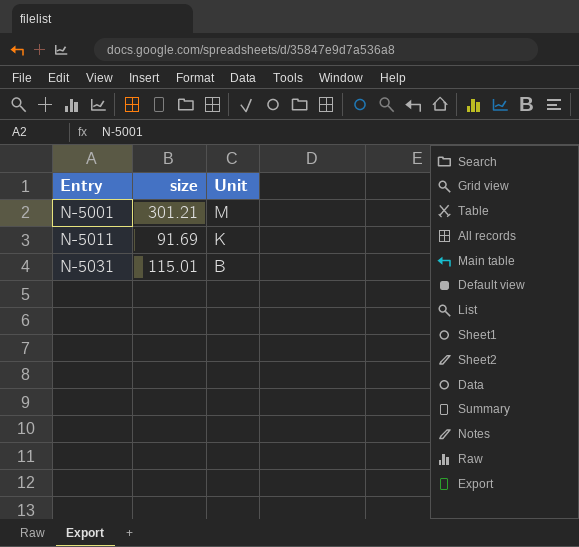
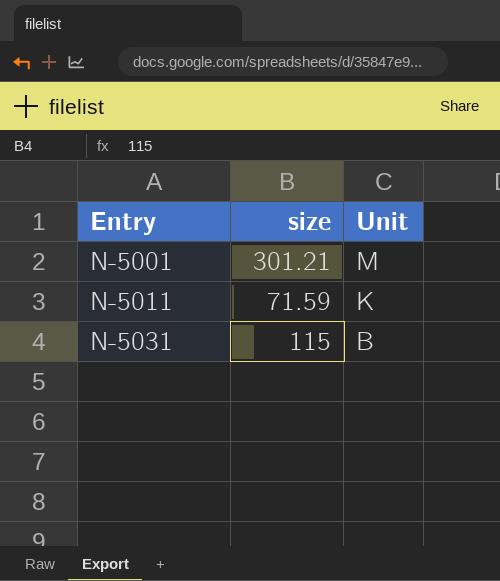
N-5011 | size: 91.69 -> 71.59
N-5031 | size: 115.01 -> 115

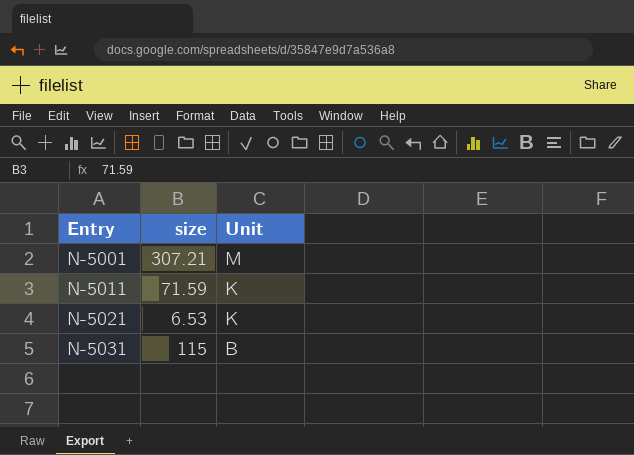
N-5001 | size: 301.21 -> 307.21
row N-5021: none -> 6.53 | K

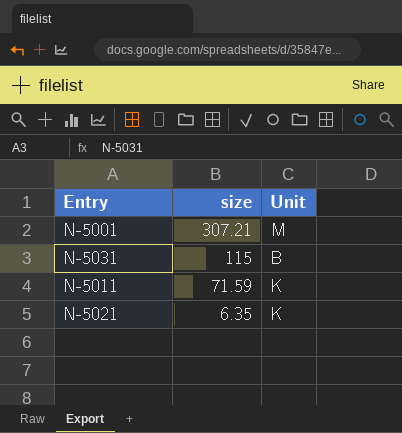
row order: Entry ascending -> size descending
N-5021 | size: 6.53 -> 6.35

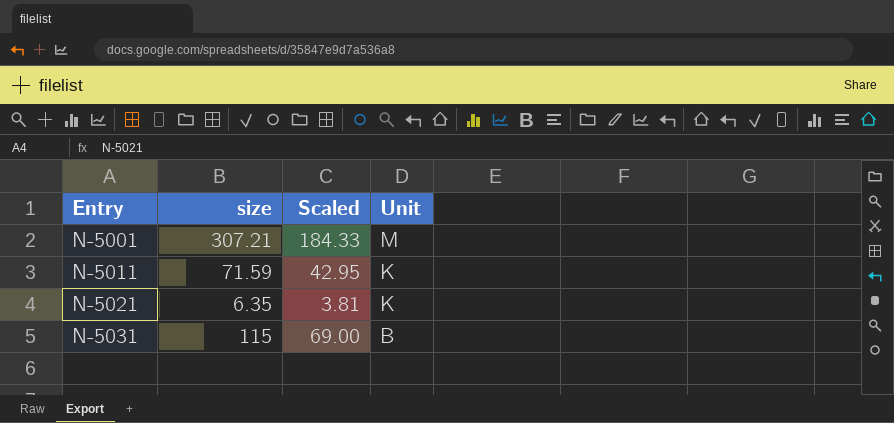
row order: size descending -> Entry ascending
column Scaled | formula: none -> [size] * 0.6

